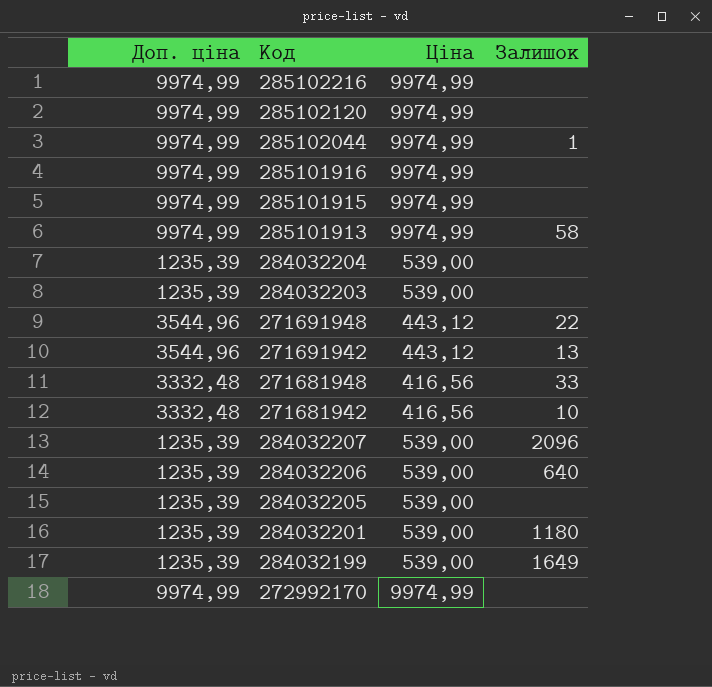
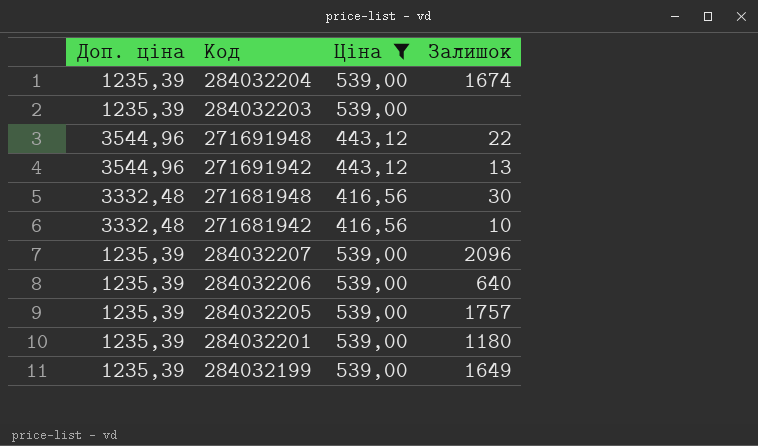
filter: none -> Ціна != 9974,99
284032204 | Залишок: none -> 1674
271681948 | Залишок: 33 -> 30
284032205 | Залишок: none -> 1757

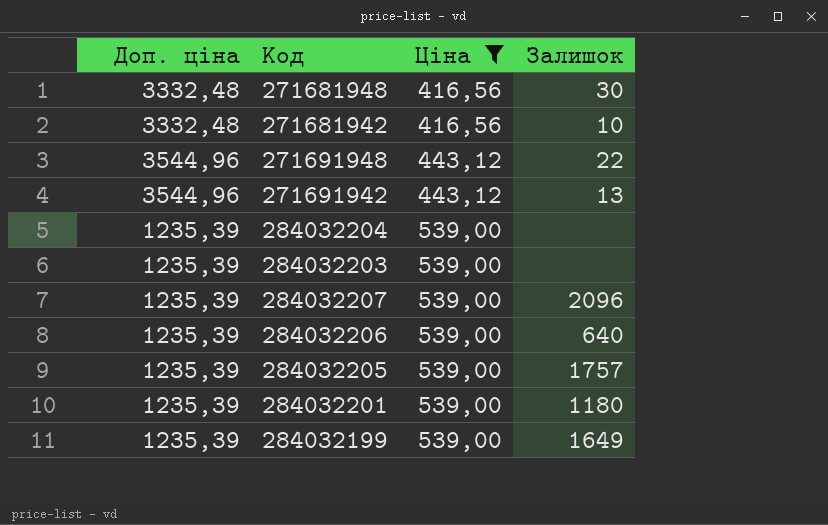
row order: none -> Ціна ascending
284032204 | Залишок: 1674 -> none

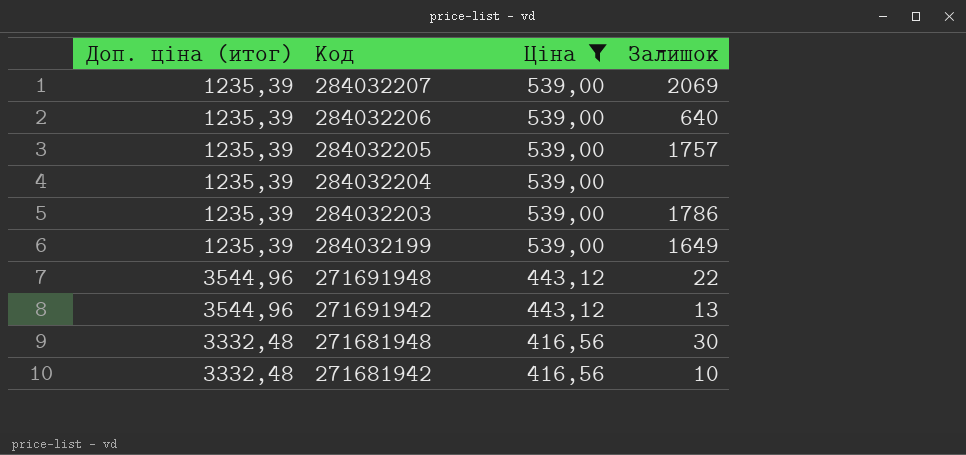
row order: Ціна ascending -> Код descending
column name: Доп. ціна -> Доп. ціна (итог)
row 284032201: 1235,39 | 539,00 | 1180 -> none
284032207 | Залишок: 2096 -> 2069
284032203 | Залишок: none -> 1786

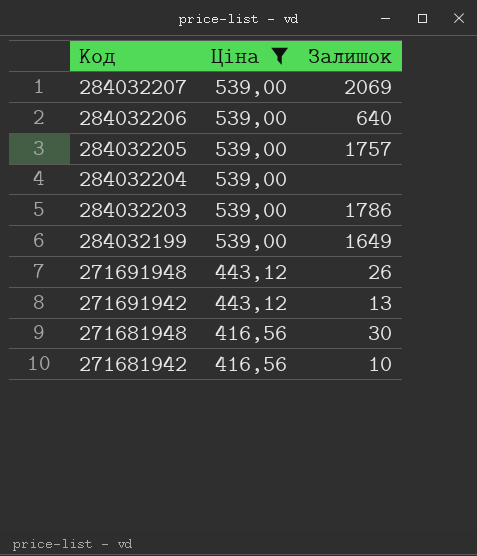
column Доп. ціна (итог) | position: 1 -> none
271691948 | Залишок: 22 -> 26

